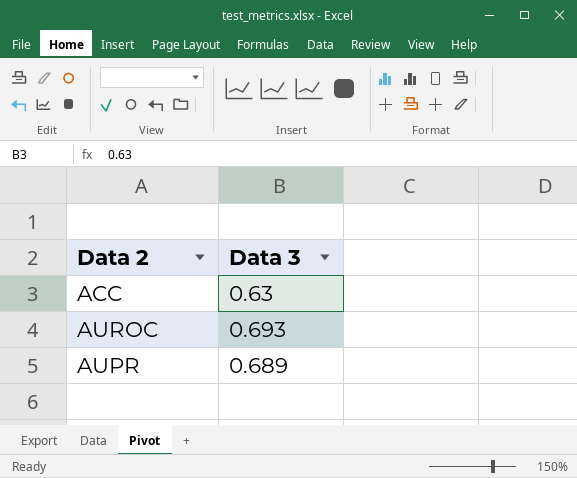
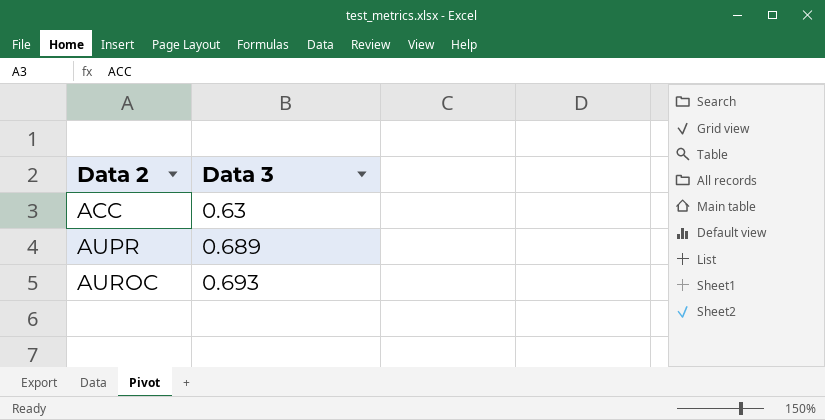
row order: none -> Data 2 ascending

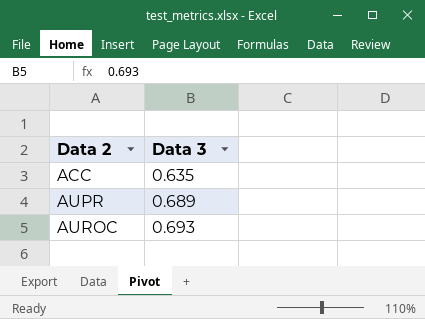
ACC | Data 3: 0.63 -> 0.635

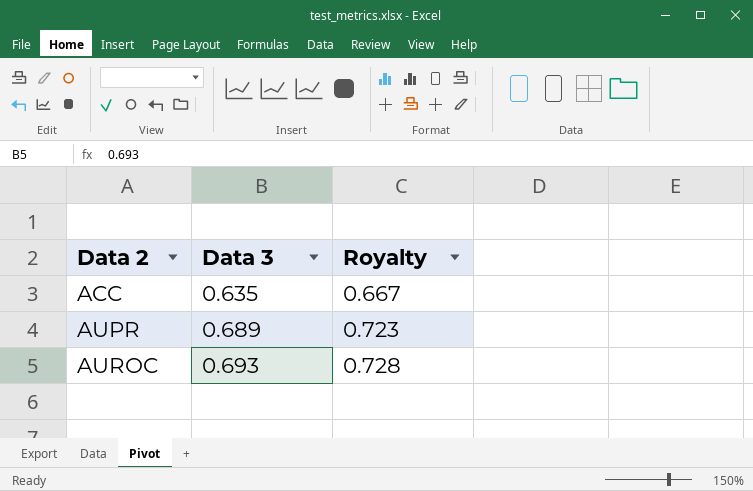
column Royalty | formula: none -> [Data 3] * 1.05

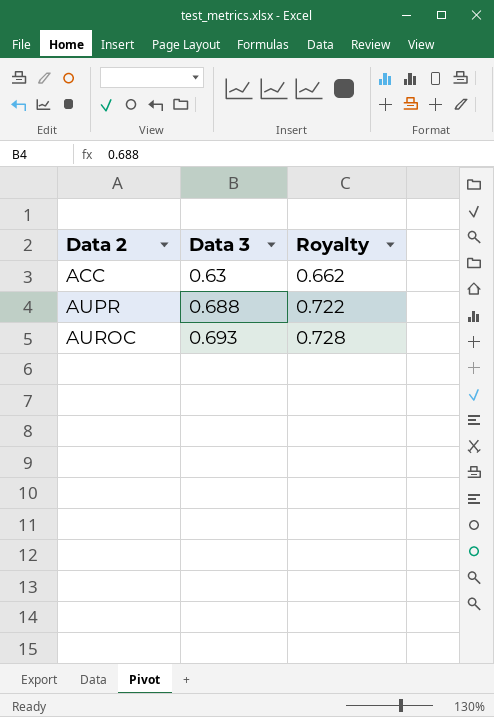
ACC | Data 3: 0.635 -> 0.63
ACC | Royalty: 0.667 -> 0.662
AUPR | Data 3: 0.689 -> 0.688
AUPR | Royalty: 0.723 -> 0.722

